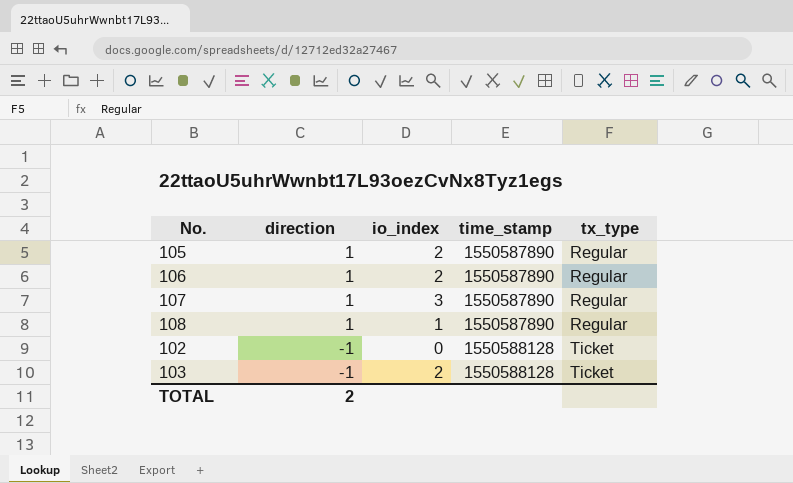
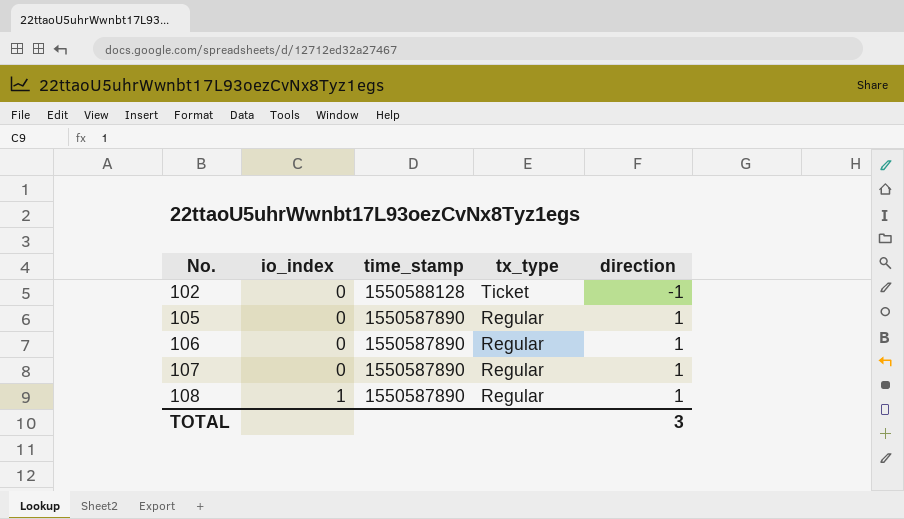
row order: direction descending -> No. ascending
column direction | position: 2 -> 5
row 103: -1 | 2 | 1550588128 | Ticket -> none
105 | io_index: 2 -> 0
106 | io_index: 2 -> 0
107 | io_index: 3 -> 0
TOTAL | direction: 2 -> 3

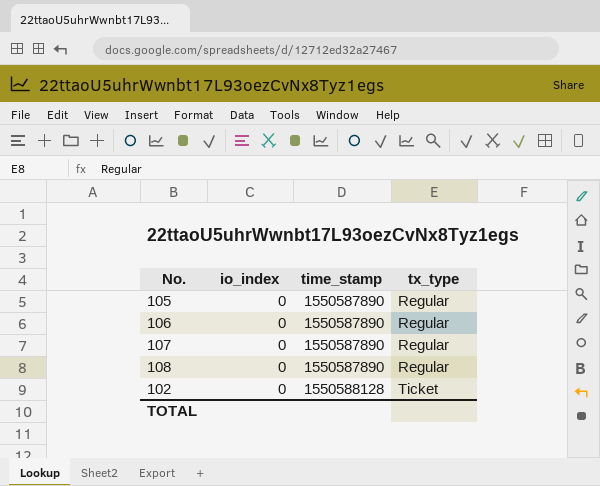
row order: No. ascending -> time_stamp ascending
column direction | position: 5 -> none
108 | io_index: 1 -> 0

